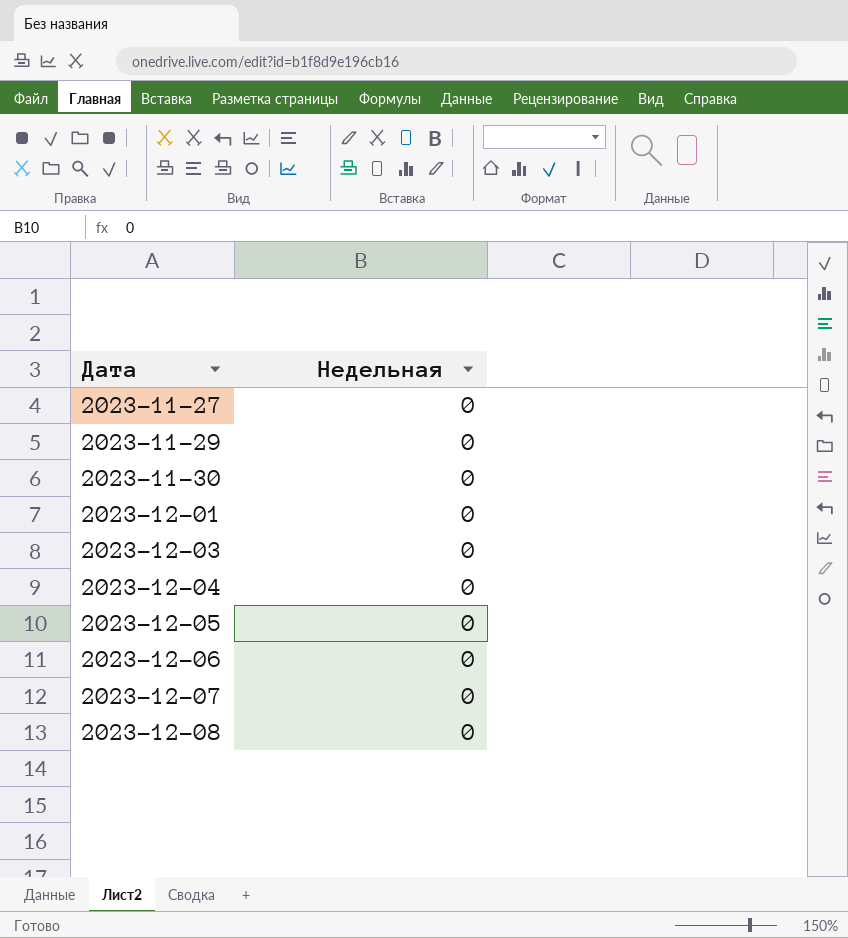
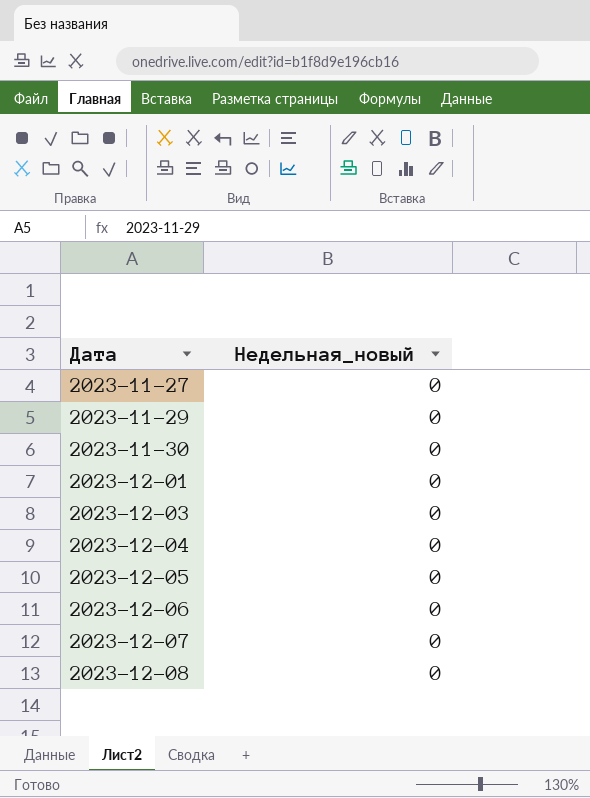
column name: Недельная -> Недельная_новый

